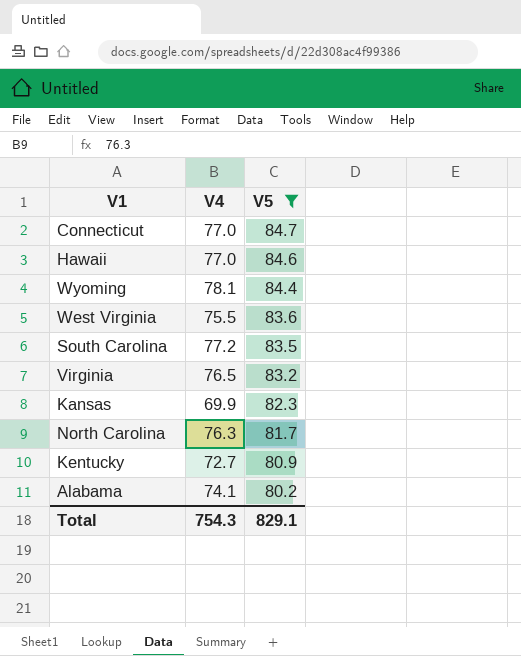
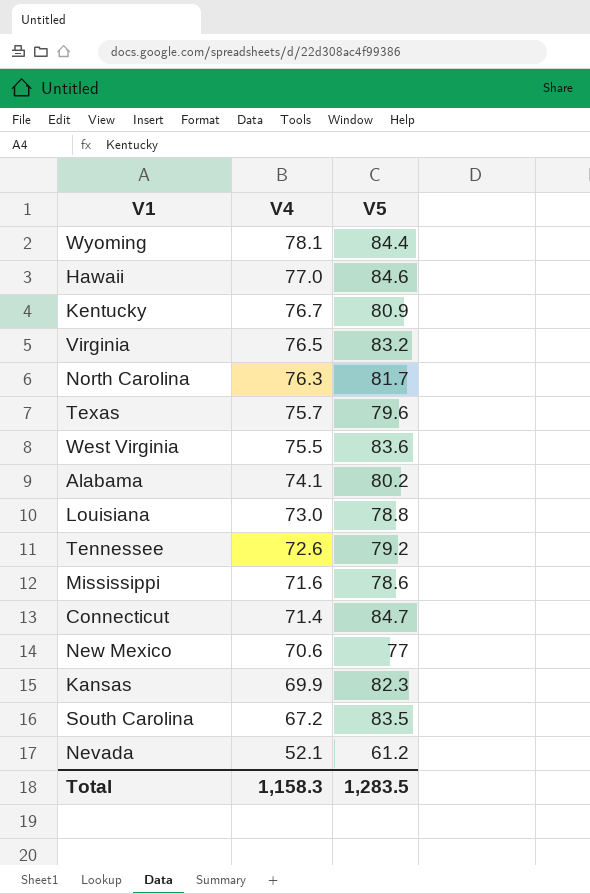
filter: V5 >= 80.2 -> none
row order: V5 descending -> V4 descending
Kentucky | V4: 72.7 -> 76.7
Connecticut | V4: 77.0 -> 71.4
South Carolina | V4: 77.2 -> 67.2
Total | V4: 754.3 -> 1,158.3
Total | V5: 829.1 -> 1,283.5

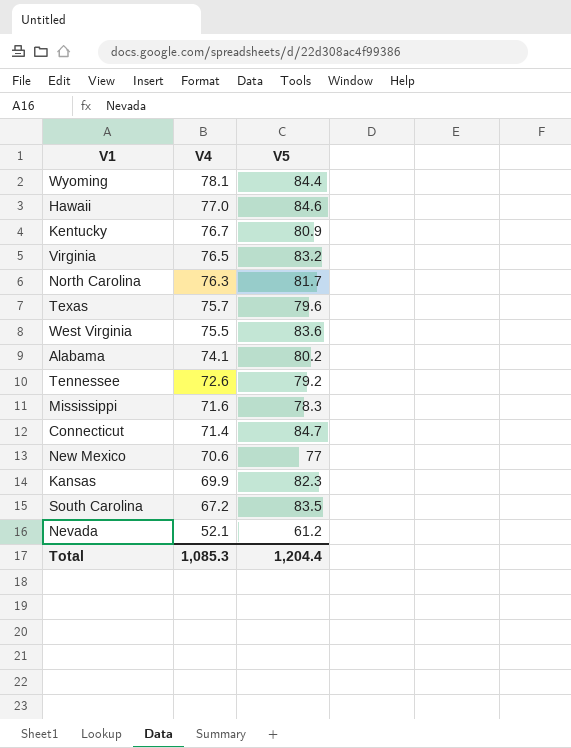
row Louisiana: 73.0 | 78.8 -> none
Mississippi | V5: 78.6 -> 78.3
Total | V4: 1,158.3 -> 1,085.3
Total | V5: 1,283.5 -> 1,204.4

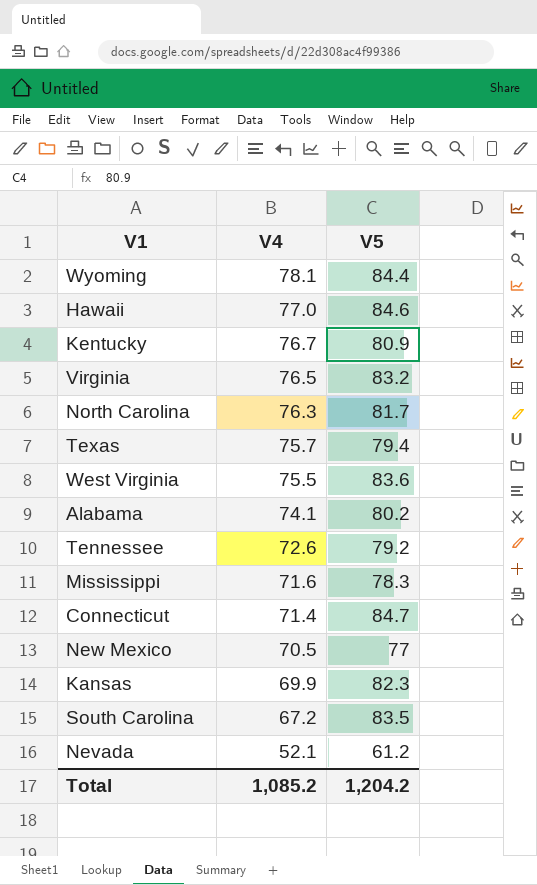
Texas | V5: 79.6 -> 79.4
New Mexico | V4: 70.6 -> 70.5
Total | V4: 1,085.3 -> 1,085.2
Total | V5: 1,204.4 -> 1,204.2

